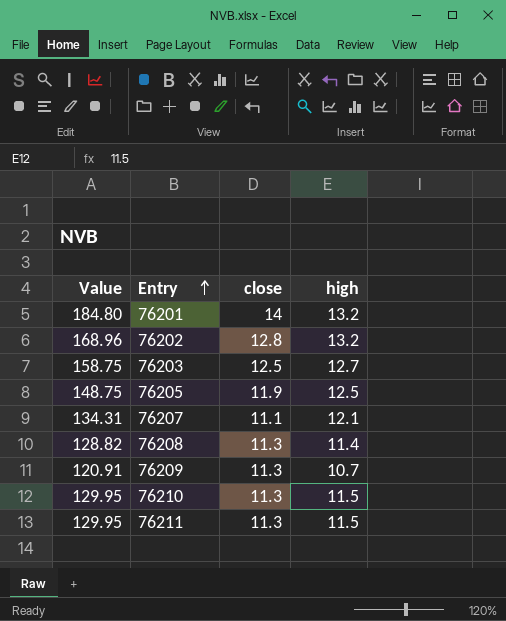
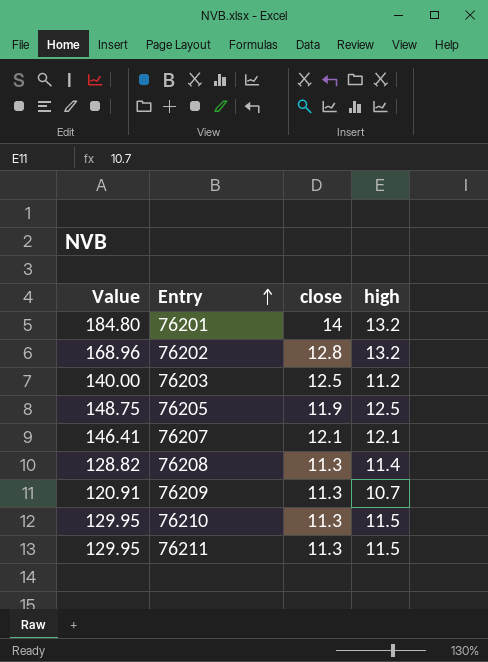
76203 | Value: 158.75 -> 140.00
76203 | high: 12.7 -> 11.2
76207 | Value: 134.31 -> 146.41
76207 | close: 11.1 -> 12.1

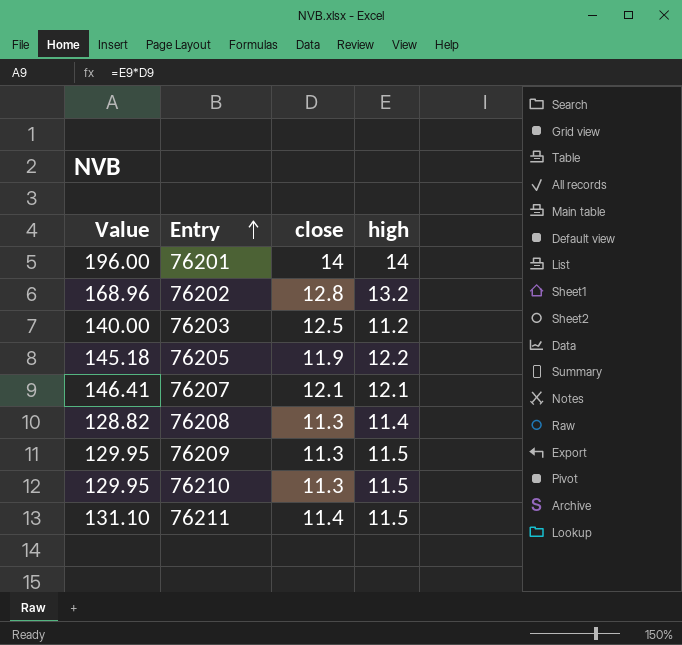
76201 | Value: 184.80 -> 196.00
76201 | high: 13.2 -> 14
76205 | Value: 148.75 -> 145.18
76205 | high: 12.5 -> 12.2
76209 | Value: 120.91 -> 129.95
76209 | high: 10.7 -> 11.5
76211 | Value: 129.95 -> 131.10
76211 | close: 11.3 -> 11.4

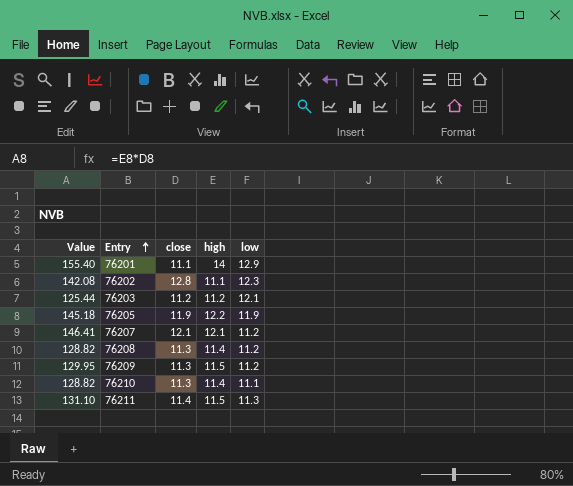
column low | position: none -> 5
76201 | Value: 196.00 -> 155.40
76201 | close: 14 -> 11.1
76202 | Value: 168.96 -> 142.08
76202 | high: 13.2 -> 11.1
76203 | Value: 140.00 -> 125.44
76203 | close: 12.5 -> 11.2
76210 | Value: 129.95 -> 128.82
76210 | high: 11.5 -> 11.4

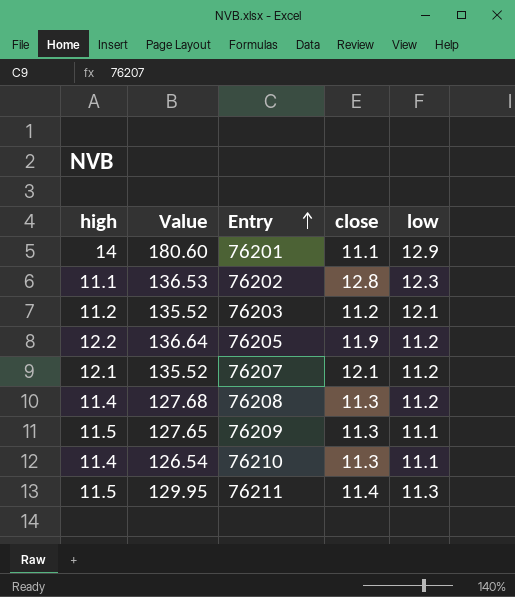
column high | position: 4 -> 1
column Value | formula: [close] * [high] -> [high] * [low]
76205 | low: 11.9 -> 11.2
76209 | low: 11.2 -> 11.1

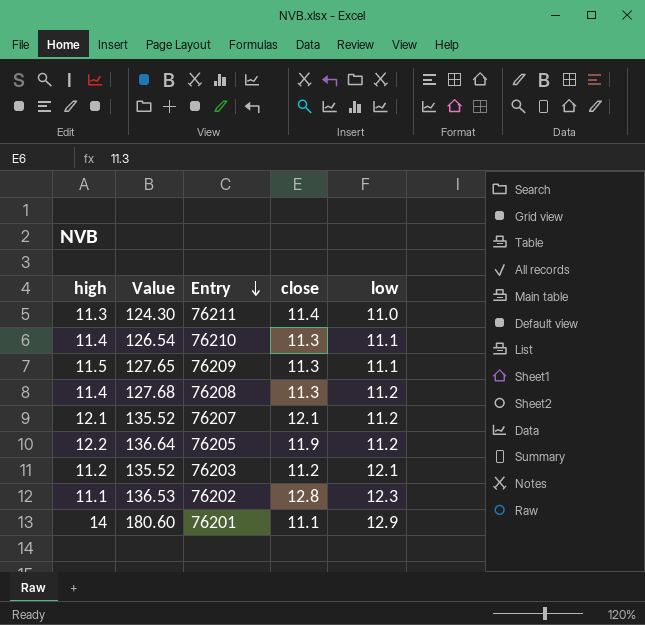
row order: Entry ascending -> Entry descending
76211 | high: 11.5 -> 11.3
76211 | Value: 129.95 -> 124.30
76211 | low: 11.3 -> 11.0

